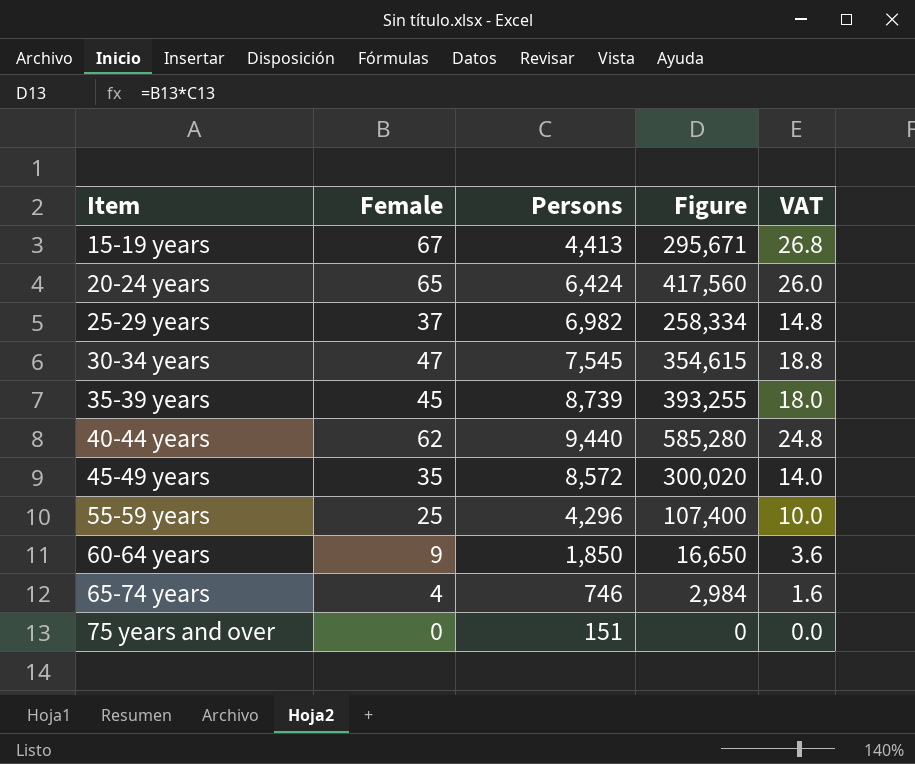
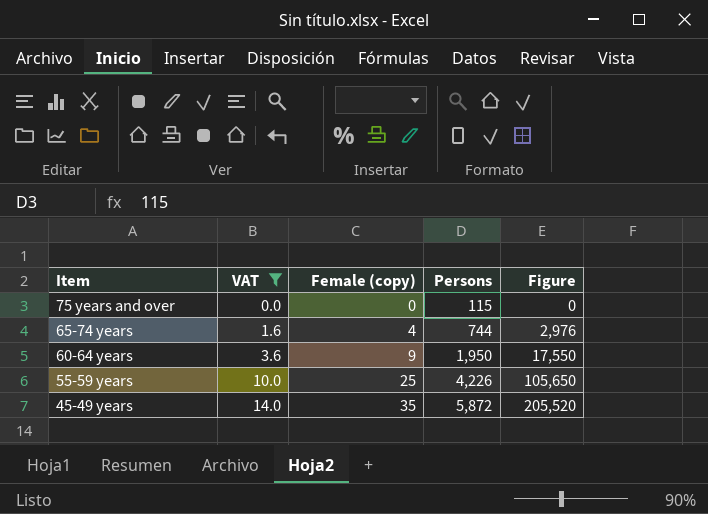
filter: none -> VAT <= 14.0
row order: Item ascending -> Item descending
column VAT | position: 5 -> 2
column name: Female -> Female (copy)
75 years and over | Persons: 151 -> 115
65-74 years | Persons: 746 -> 744
65-74 years | Figure: 2,984 -> 2,976
60-64 years | Persons: 1,850 -> 1,950
60-64 years | Figure: 16,650 -> 17,550
55-59 years | Persons: 4,296 -> 4,226
55-59 years | Figure: 107,400 -> 105,650
45-49 years | Persons: 8,572 -> 5,872
45-49 years | Figure: 300,020 -> 205,520

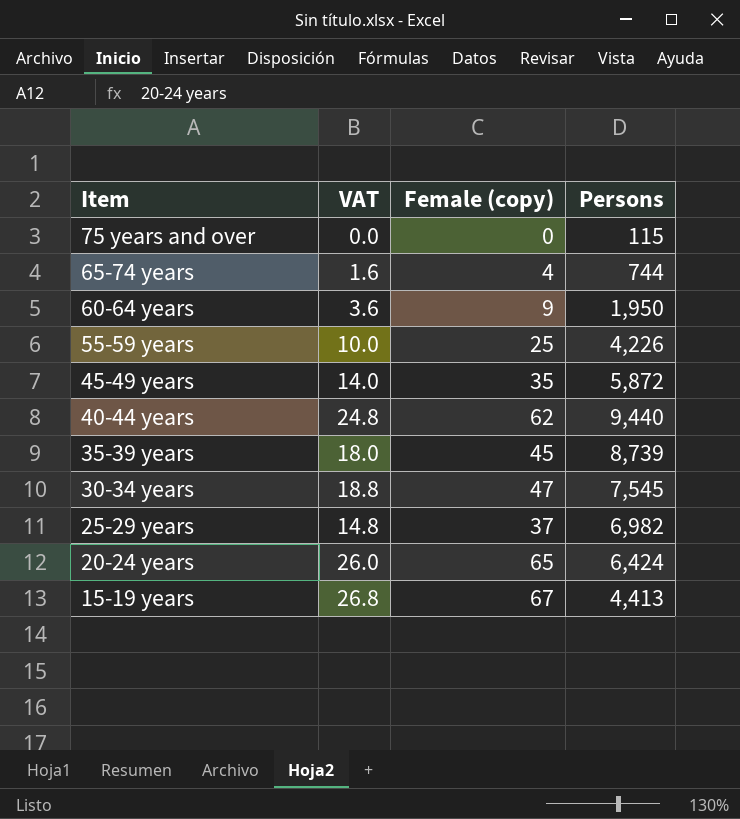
filter: VAT <= 14.0 -> none
column Figure | formula: [Female (copy)] * [Persons] -> none

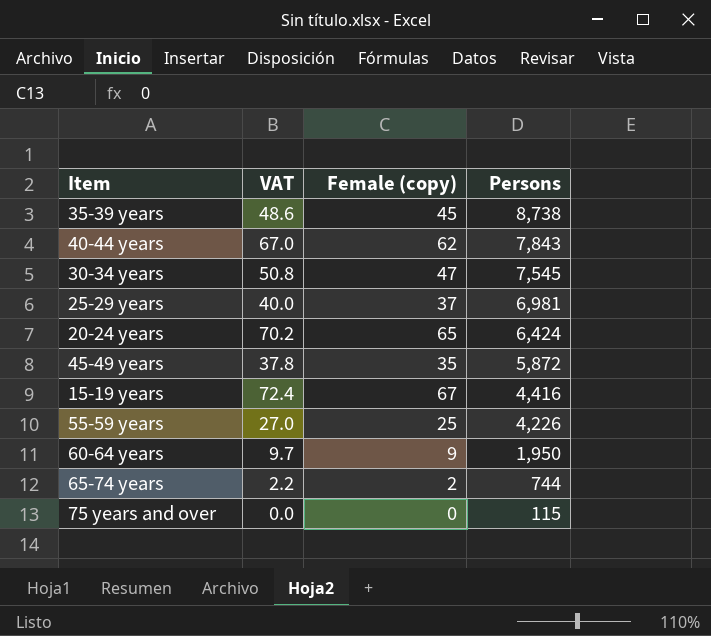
row order: Item descending -> Persons descending
column VAT | formula: [Female (copy)] * 0.4 -> [Female (copy)] * 1.08
35-39 years | Persons: 8,739 -> 8,738
40-44 years | Persons: 9,440 -> 7,843
25-29 years | Persons: 6,982 -> 6,981
15-19 years | Persons: 4,413 -> 4,416
65-74 years | Female (copy): 4 -> 2

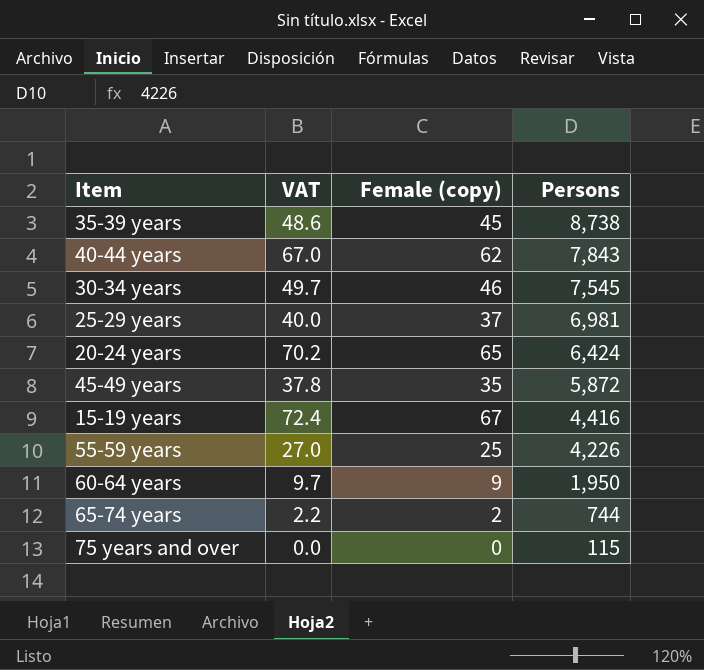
30-34 years | VAT: 50.8 -> 49.7
30-34 years | Female (copy): 47 -> 46

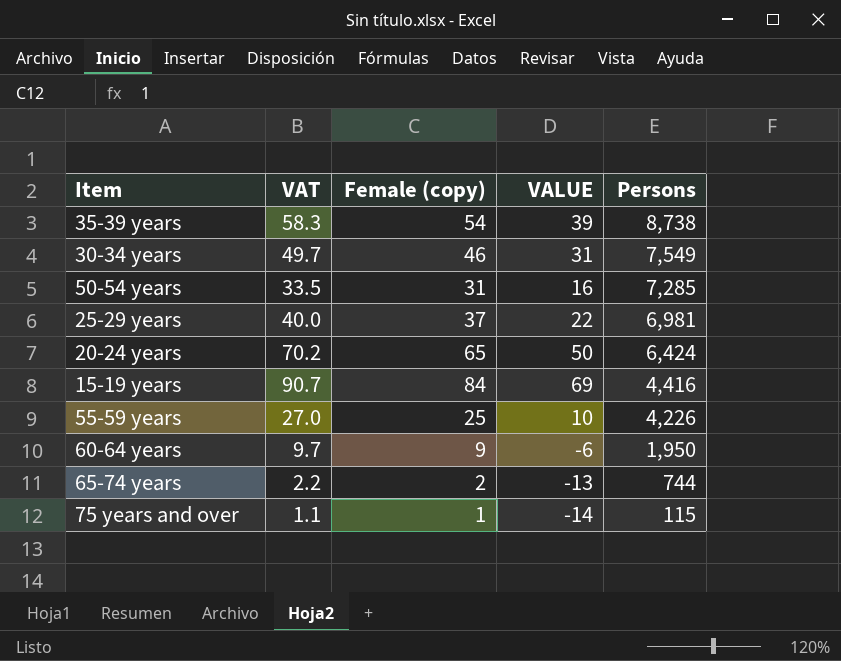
column VALUE | formula: none -> [Female (copy)] - 15
row 40-44 years: 67.0 | 62 | 7,843 -> none
row 45-49 years: 37.8 | 35 | 5,872 -> none
35-39 years | VAT: 48.6 -> 58.3
35-39 years | Female (copy): 45 -> 54
30-34 years | Persons: 7,545 -> 7,549
row 50-54 years: none -> 33.5 | 31 | 16 | 7,285
15-19 years | VAT: 72.4 -> 90.7
15-19 years | Female (copy): 67 -> 84
75 years and over | VAT: 0.0 -> 1.1
75 years and over | Female (copy): 0 -> 1

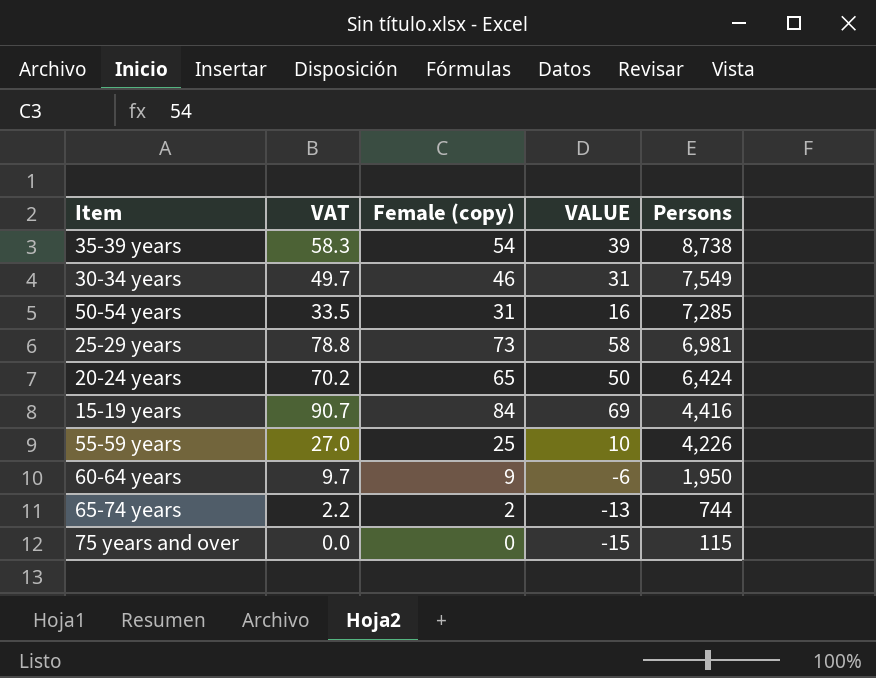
25-29 years | VAT: 40.0 -> 78.8
25-29 years | Female (copy): 37 -> 73
25-29 years | VALUE: 22 -> 58
75 years and over | VAT: 1.1 -> 0.0
75 years and over | Female (copy): 1 -> 0
75 years and over | VALUE: -14 -> -15

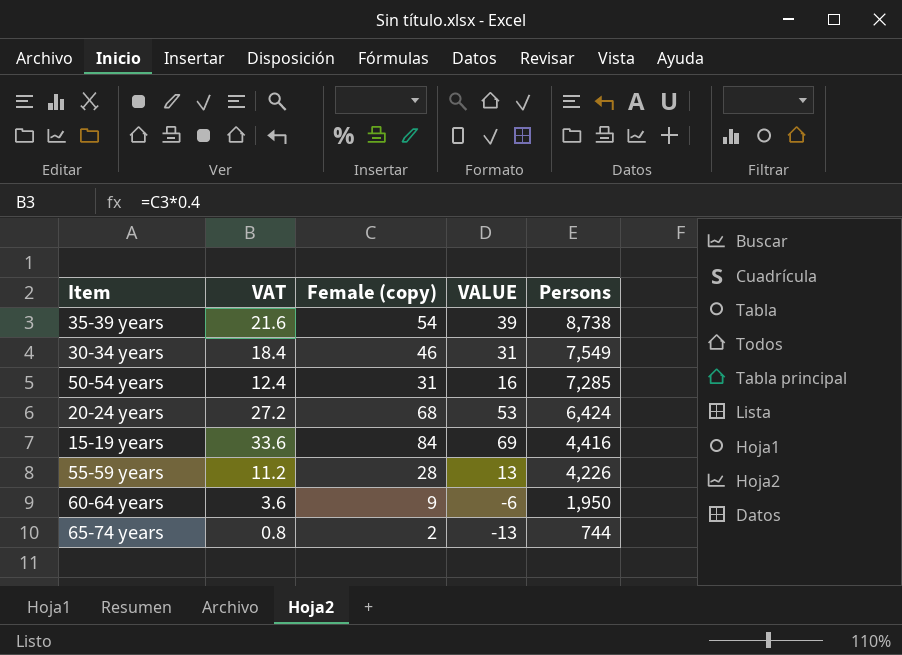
column VAT | formula: [Female (copy)] * 1.08 -> [Female (copy)] * 0.4
row 25-29 years: 78.8 | 73 | 58 | 6,981 -> none
row 75 years and over: 0.0 | 0 | -15 | 115 -> none
20-24 years | Female (copy): 65 -> 68
20-24 years | VALUE: 50 -> 53
55-59 years | Female (copy): 25 -> 28
55-59 years | VALUE: 10 -> 13

